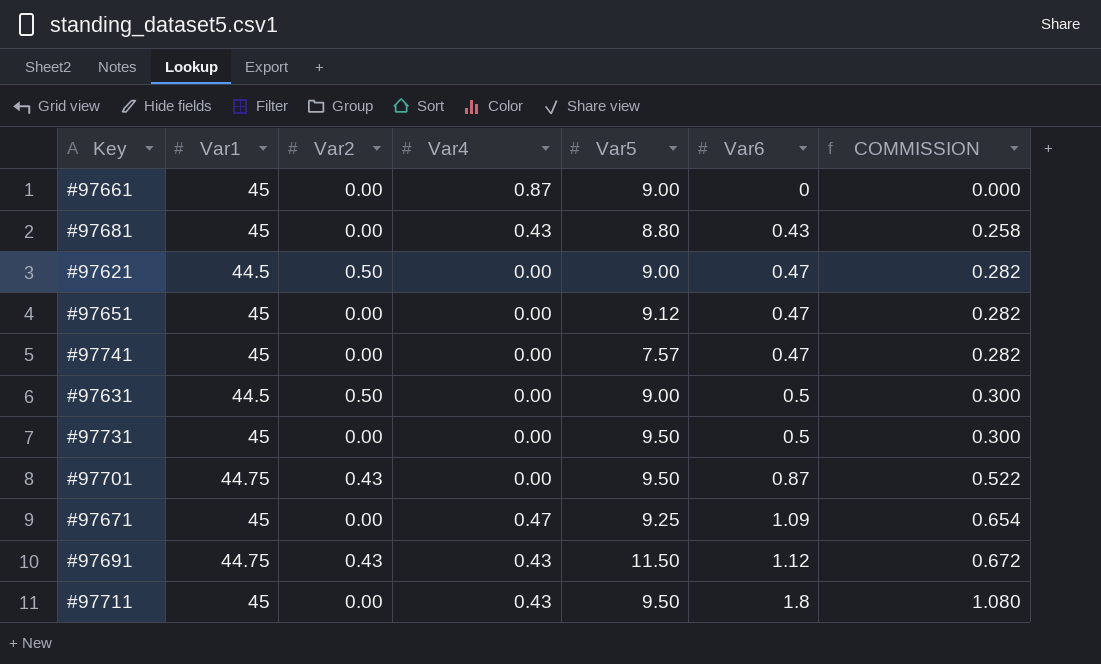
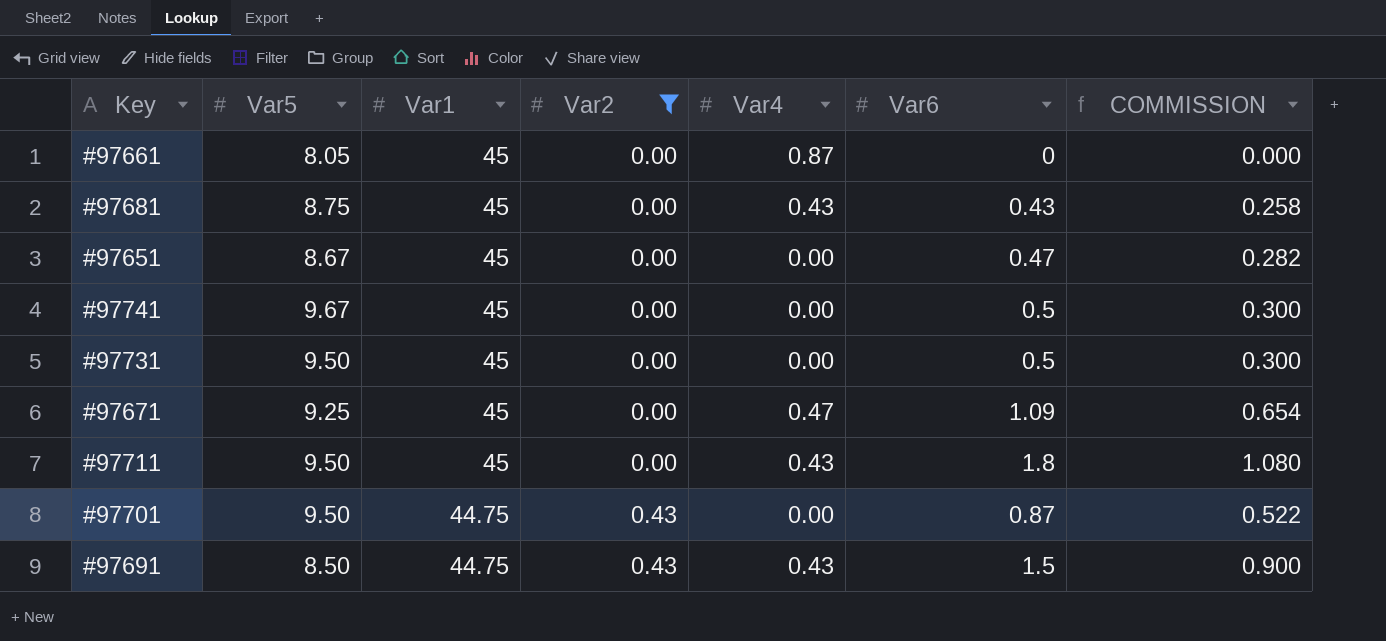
filter: none -> Var2 != 0.50
row order: Var6 ascending -> Var1 descending
column Var5 | position: 5 -> 2
#97661 | Var5: 9.00 -> 8.05
#97681 | Var5: 8.80 -> 8.75
#97651 | Var5: 9.12 -> 8.67
#97741 | Var5: 7.57 -> 9.67
#97741 | Var6: 0.47 -> 0.5
#97741 | COMMISSION: 0.282 -> 0.300
#97691 | Var5: 11.50 -> 8.50
#97691 | Var6: 1.12 -> 1.5
#97691 | COMMISSION: 0.672 -> 0.900

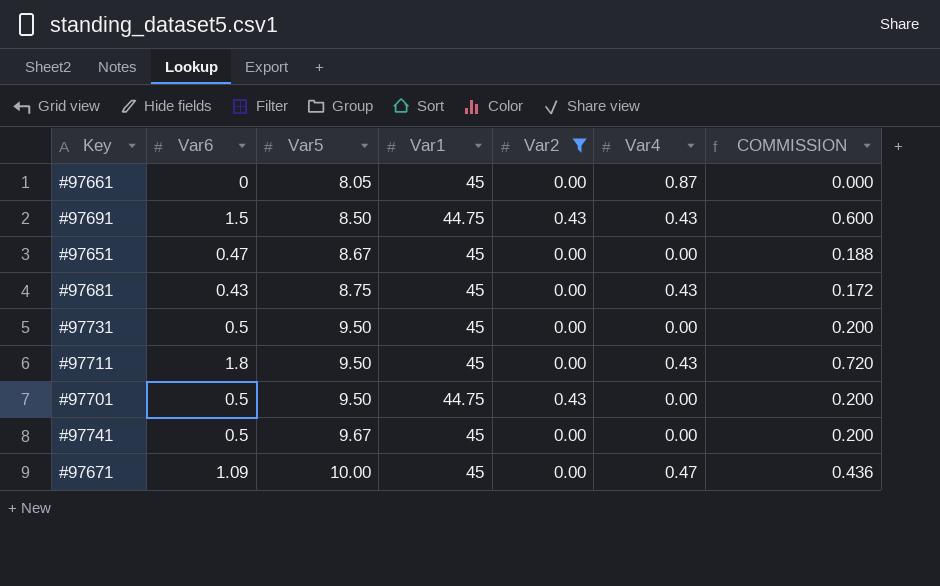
row order: Var1 descending -> Var5 ascending
column Var6 | position: 6 -> 2
column COMMISSION | formula: [Var6] * 0.6 -> [Var6] * 0.4
#97701 | Var6: 0.87 -> 0.5
#97671 | Var5: 9.25 -> 10.00

